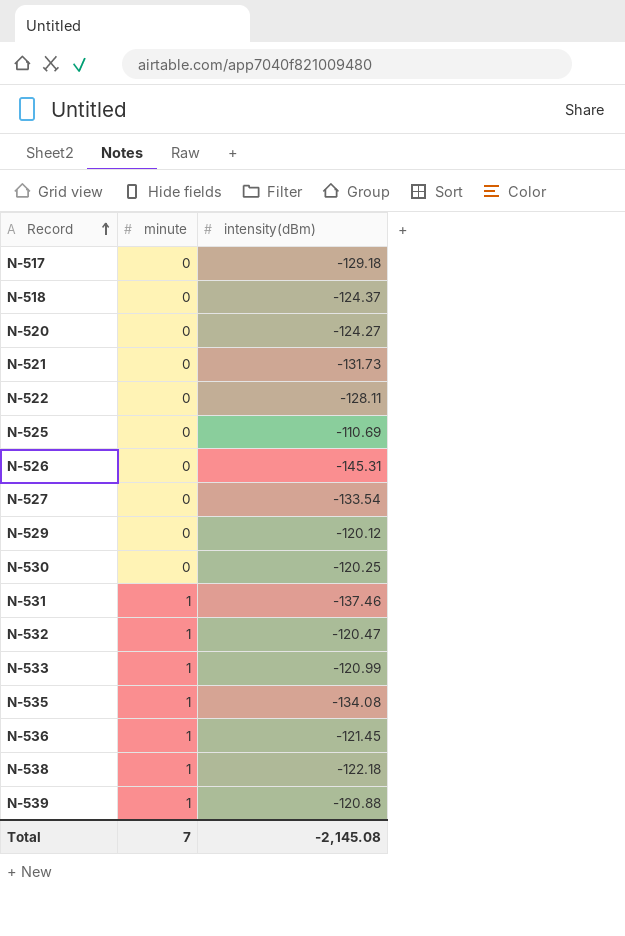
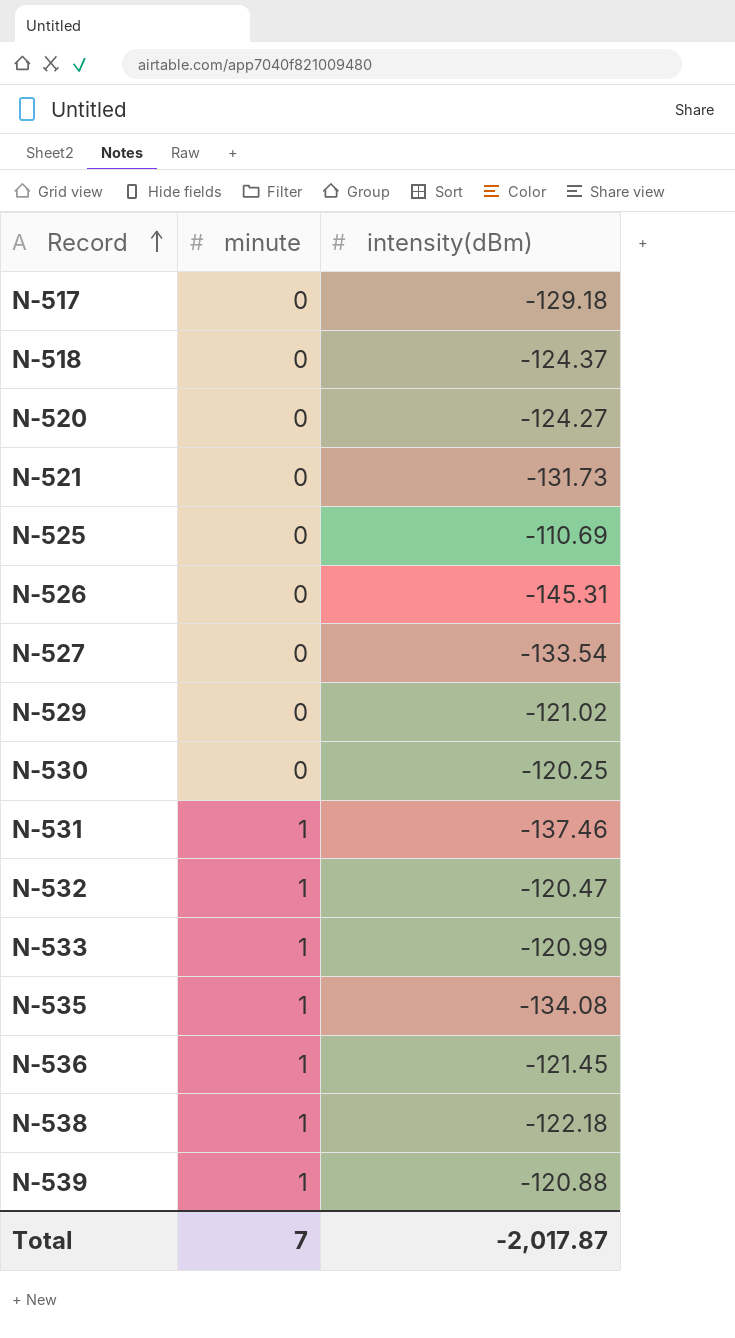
row N-522: 0 | -128.11 -> none
N-529 | intensity(dBm): -120.12 -> -121.02
Total | intensity(dBm): -2,145.08 -> -2,017.87

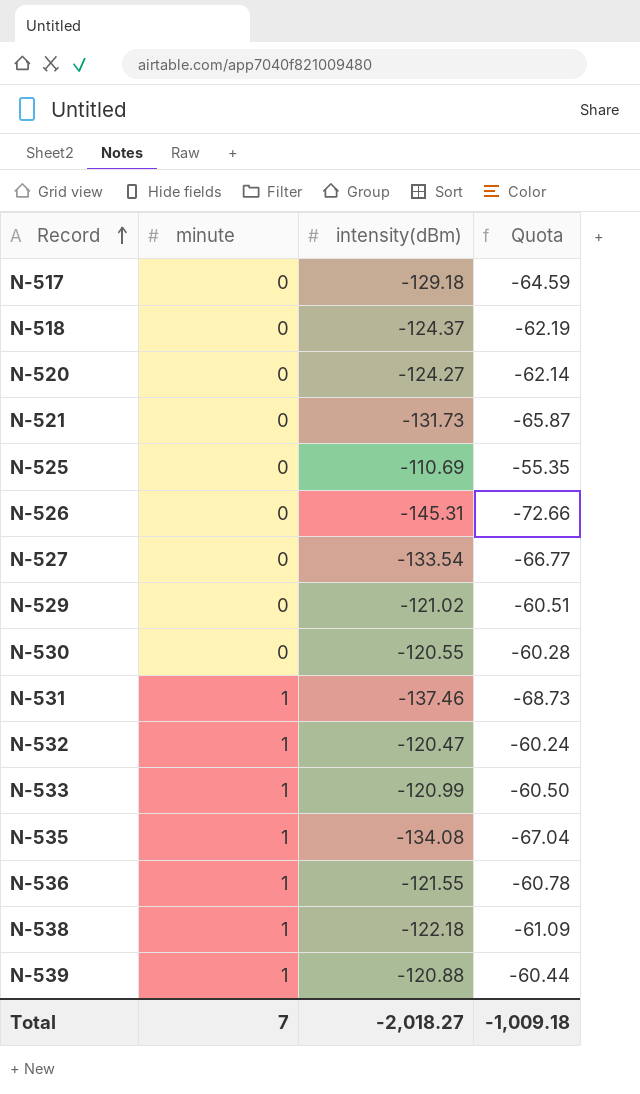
column Quota | formula: none -> [intensity(dBm)] * 0.5
N-530 | intensity(dBm): -120.25 -> -120.55
N-536 | intensity(dBm): -121.45 -> -121.55
Total | intensity(dBm): -2,017.87 -> -2,018.27

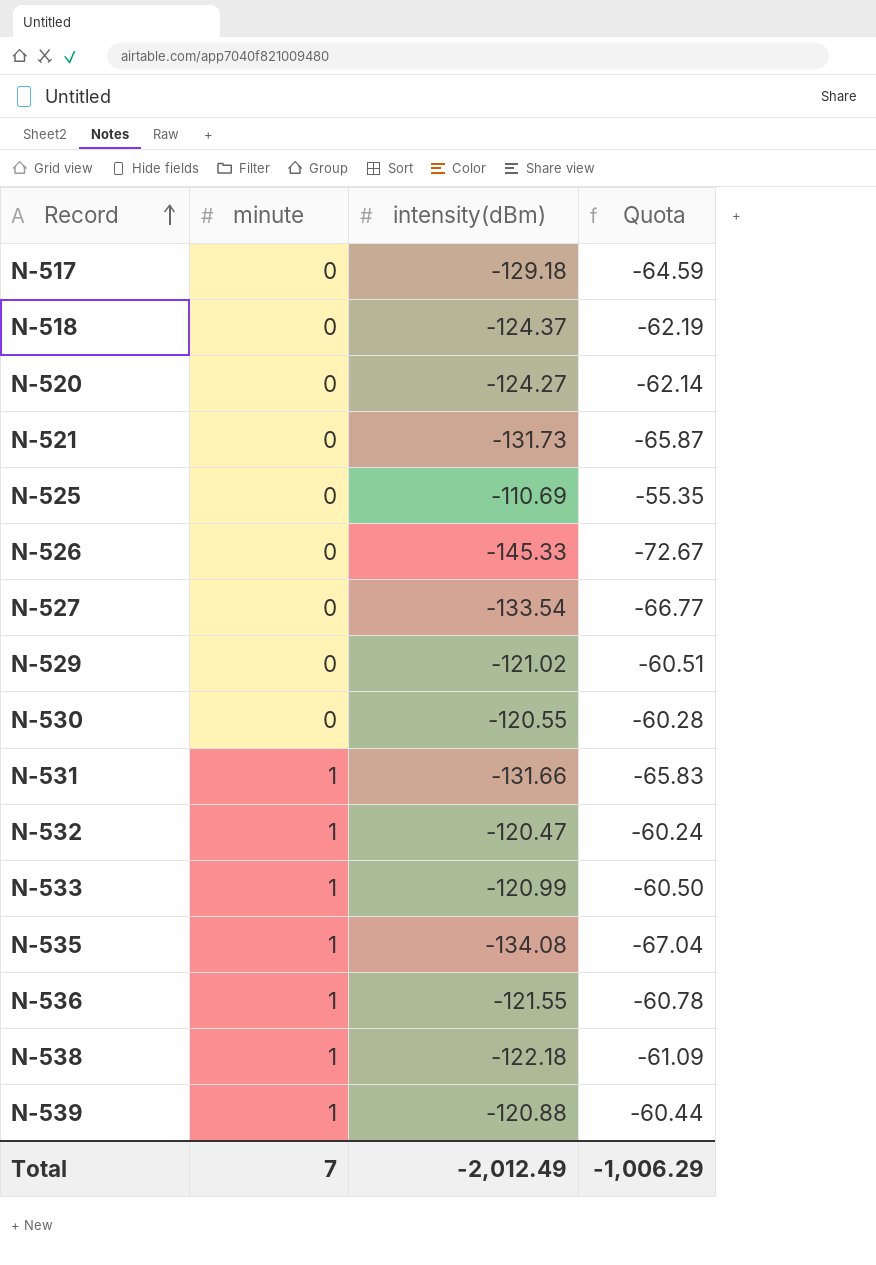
N-526 | intensity(dBm): -145.31 -> -145.33
N-526 | Quota: -72.66 -> -72.67
N-531 | intensity(dBm): -137.46 -> -131.66
N-531 | Quota: -68.73 -> -65.83
Total | intensity(dBm): -2,018.27 -> -2,012.49
Total | Quota: -1,009.18 -> -1,006.29

